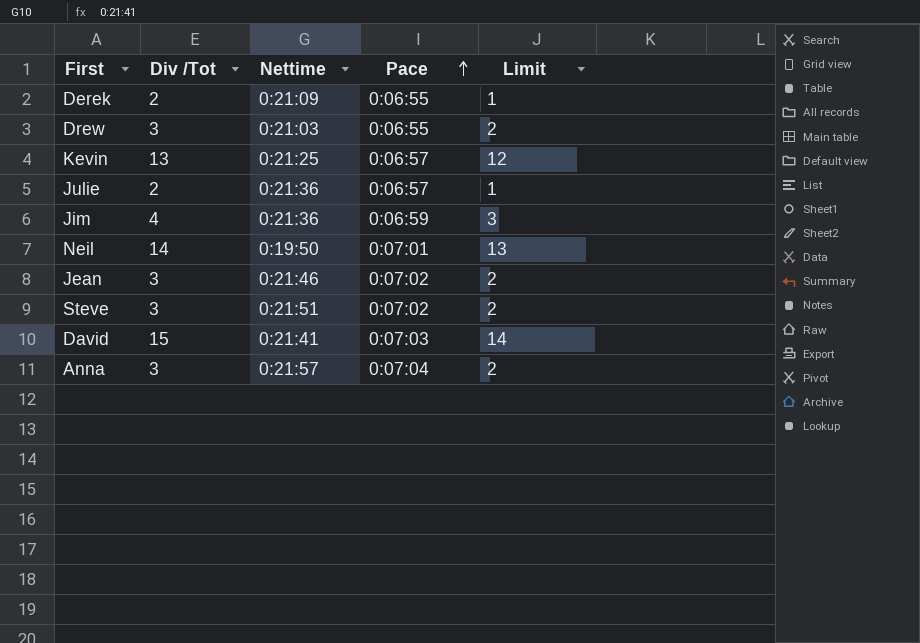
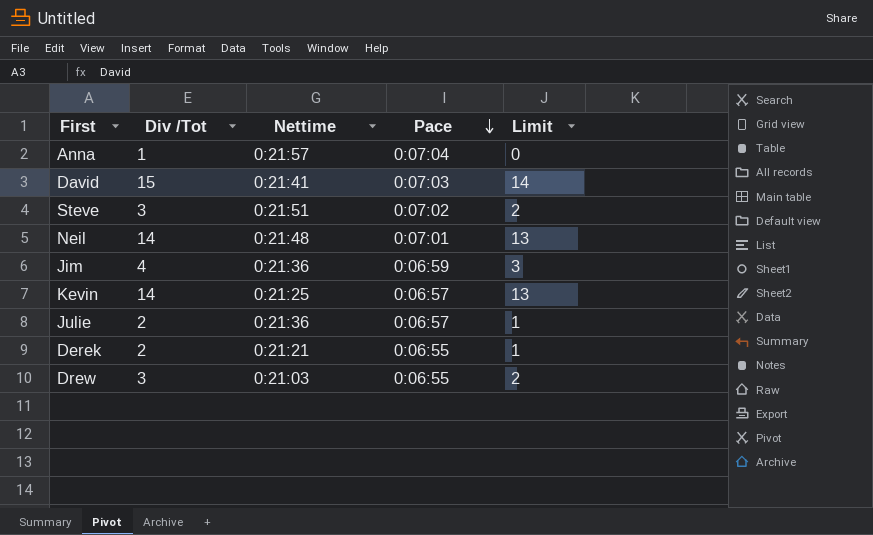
row order: Pace ascending -> Pace descending
row Jean: 3 | 0:21:46 | 0:07:02 | 2 -> none
Anna | Div /Tot: 3 -> 1
Anna | Limit: 2 -> 0
Neil | Nettime: 0:19:50 -> 0:21:48
Kevin | Div /Tot: 13 -> 14
Kevin | Limit: 12 -> 13
Derek | Nettime: 0:21:09 -> 0:21:21

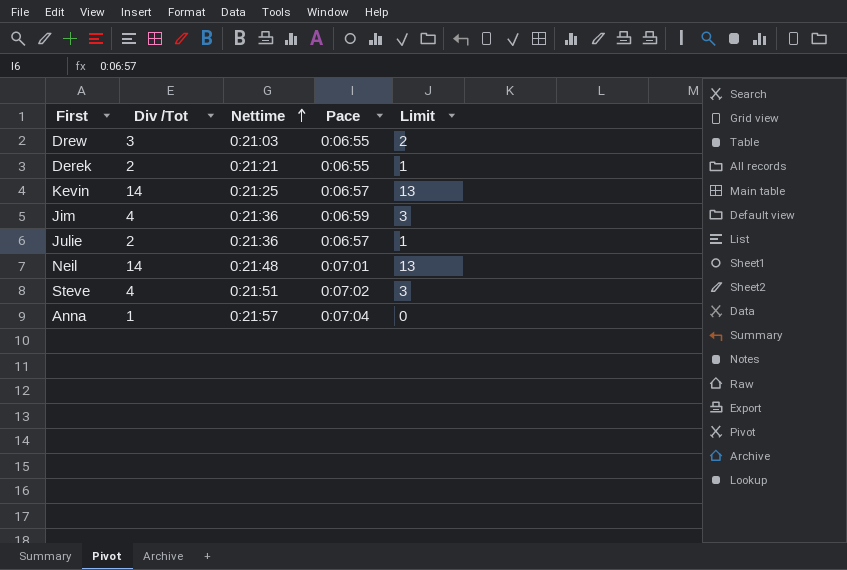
row order: Pace descending -> Nettime ascending
row David: 15 | 0:21:41 | 0:07:03 | 14 -> none
Steve | Div /Tot: 3 -> 4
Steve | Limit: 2 -> 3

